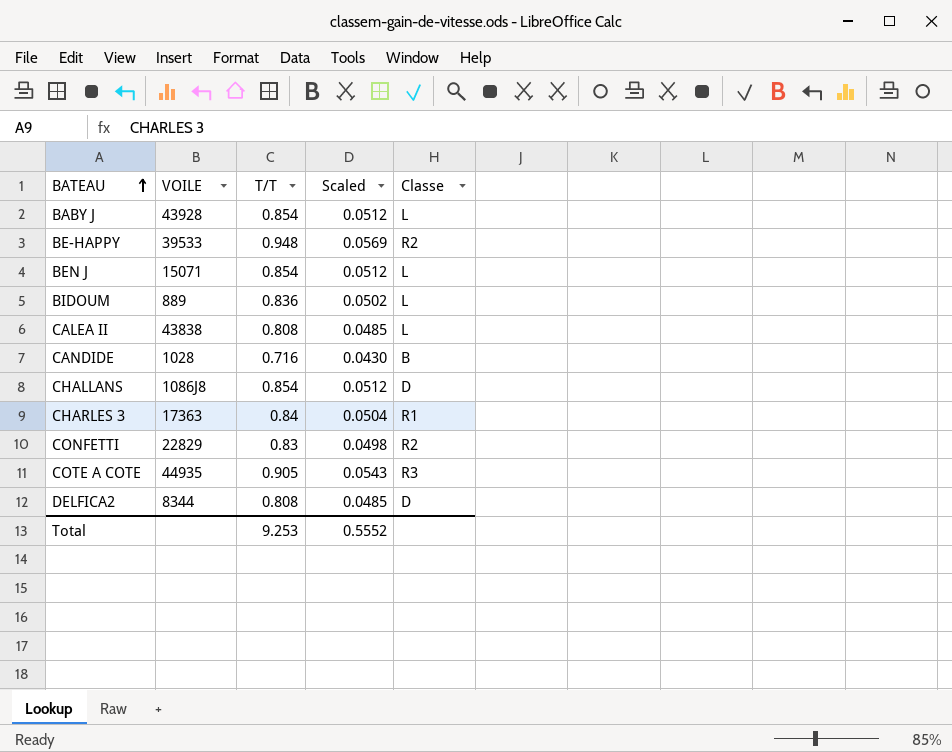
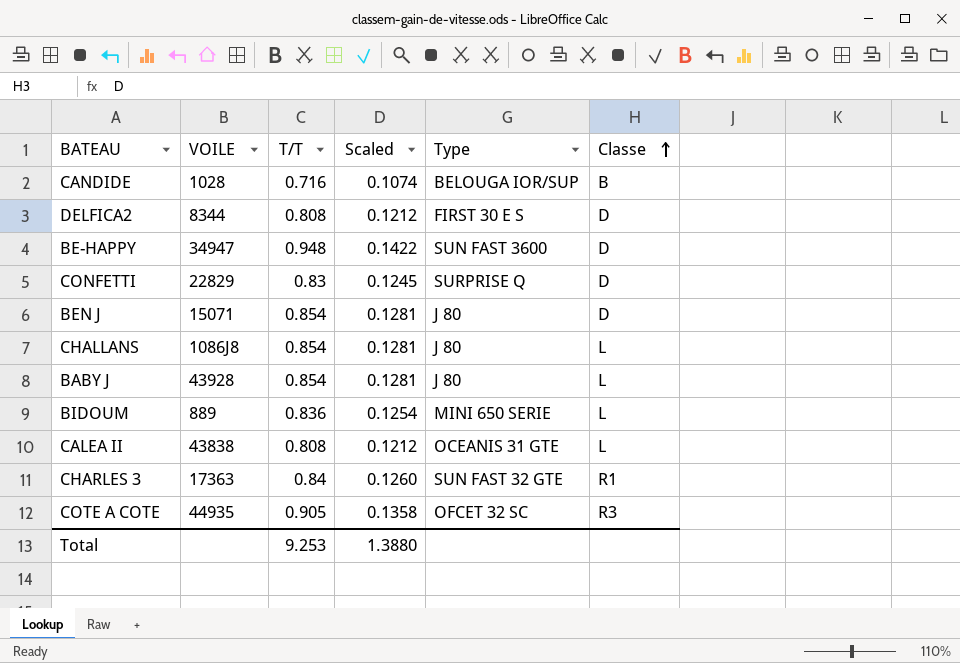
row order: BATEAU ascending -> Classe ascending
column Scaled | formula: [T/T] * 0.06 -> [T/T] * 0.15
column Type | position: none -> 5
BE-HAPPY | VOILE: 39533 -> 34947
BE-HAPPY | Classe: R2 -> D
CONFETTI | Classe: R2 -> D
BEN J | Classe: L -> D
CHALLANS | Classe: D -> L
Total | Scaled: 0.5552 -> 1.3880

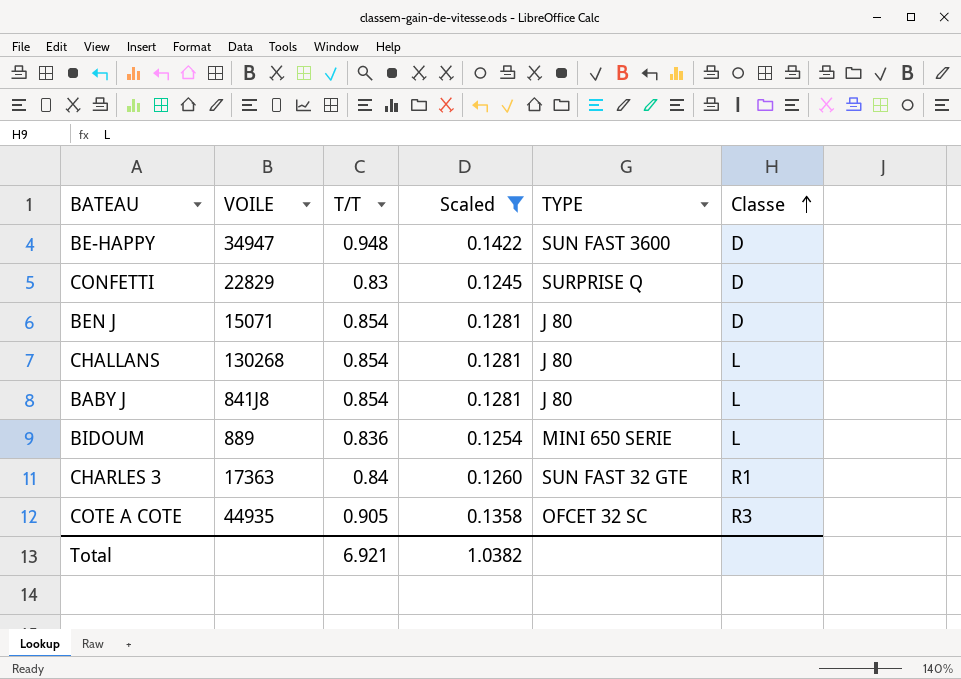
filter: none -> Scaled >= 0.1245
column name: Type -> TYPE
CHALLANS | VOILE: 1086J8 -> 130268
BABY J | VOILE: 43928 -> 841J8
Total | T/T: 9.253 -> 6.921
Total | Scaled: 1.3880 -> 1.0382

